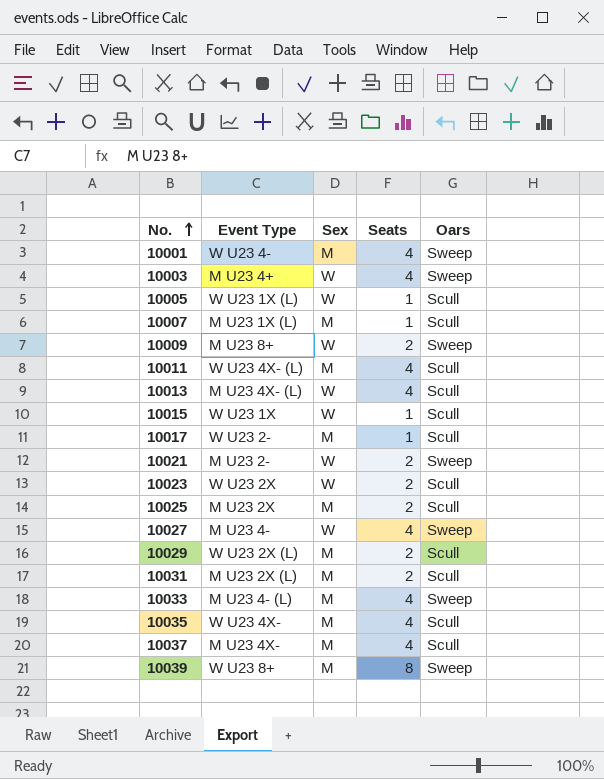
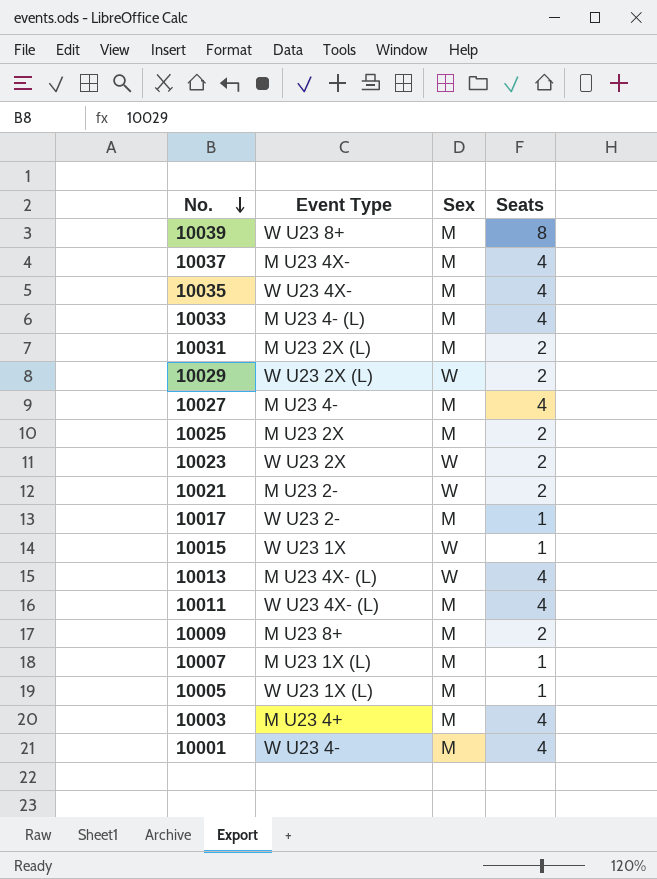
row order: No. ascending -> No. descending
column Oars | position: 5 -> none
10029 | Sex: M -> W
10027 | Sex: W -> M
10009 | Sex: W -> M
10005 | Sex: W -> M
10003 | Sex: W -> M

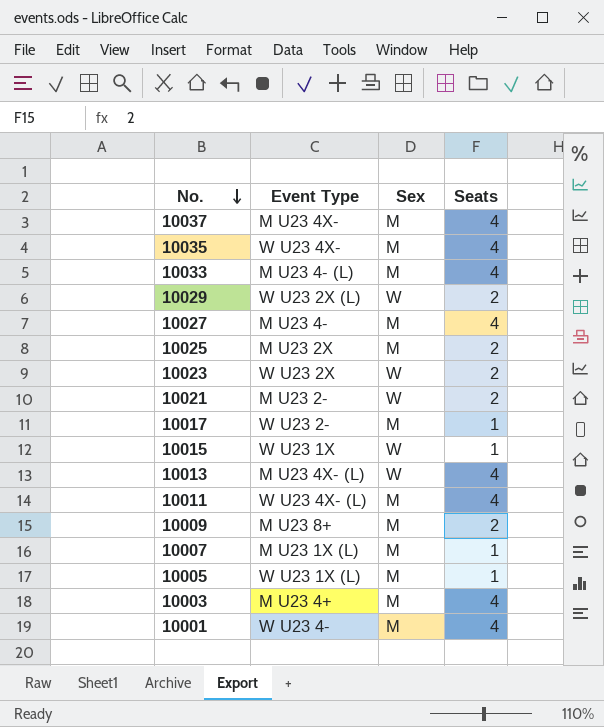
row 10039: W U23 8+ | M | 8 -> none
row 10031: M U23 2X (L) | M | 2 -> none

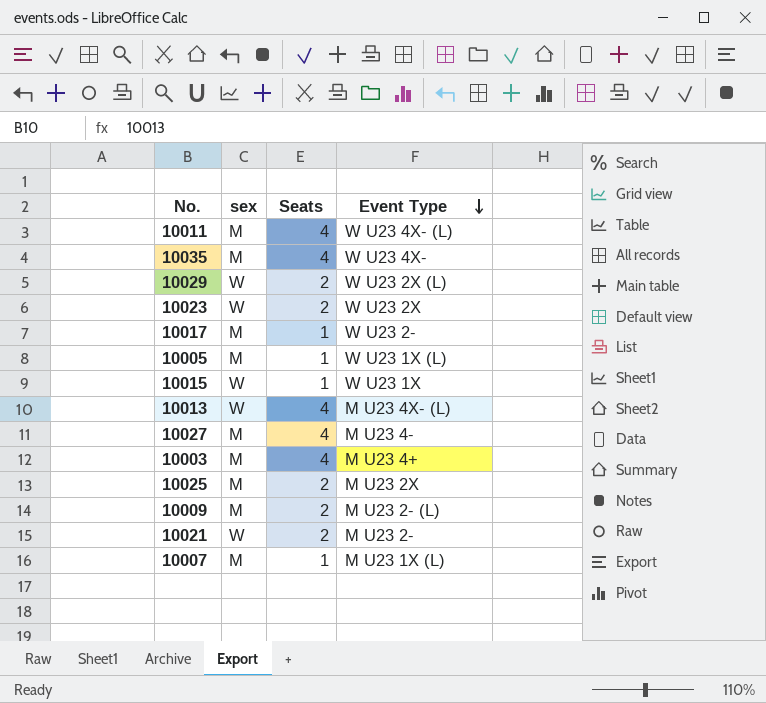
row order: No. descending -> Event Type descending
column name: Sex -> sex
column Event Type | position: 2 -> 4
row 10037: M U23 4X- | M | 4 -> none
row 10033: M U23 4- (L) | M | 4 -> none
row 10001: W U23 4- | M | 4 -> none
10009 | Event Type: M U23 8+ -> M U23 2- (L)

